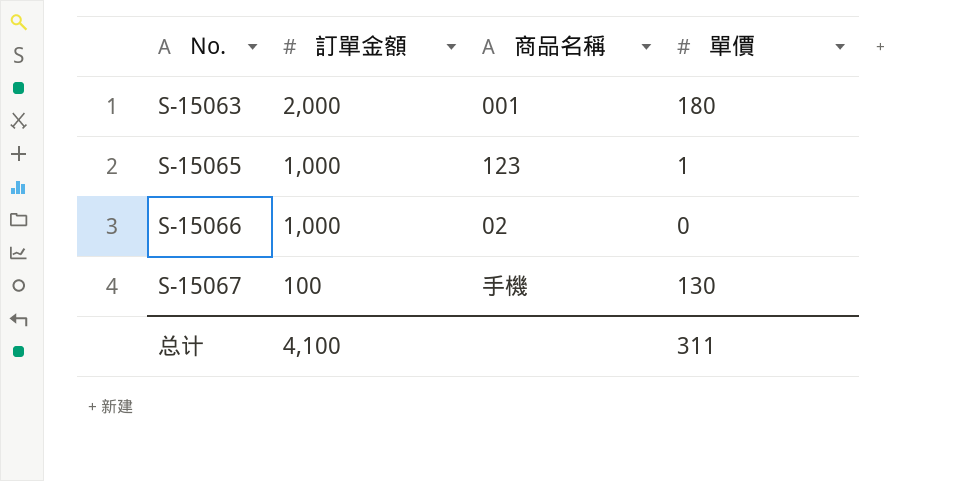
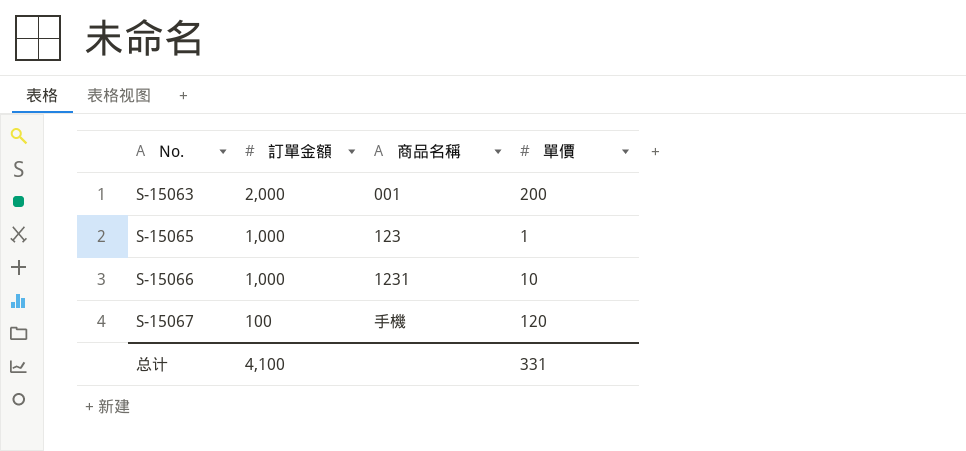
S-15063 | 單價: 180 -> 200
S-15066 | 商品名稱: 02 -> 1231
S-15066 | 單價: 0 -> 10
S-15067 | 單價: 130 -> 120
总计 | 單價: 311 -> 331

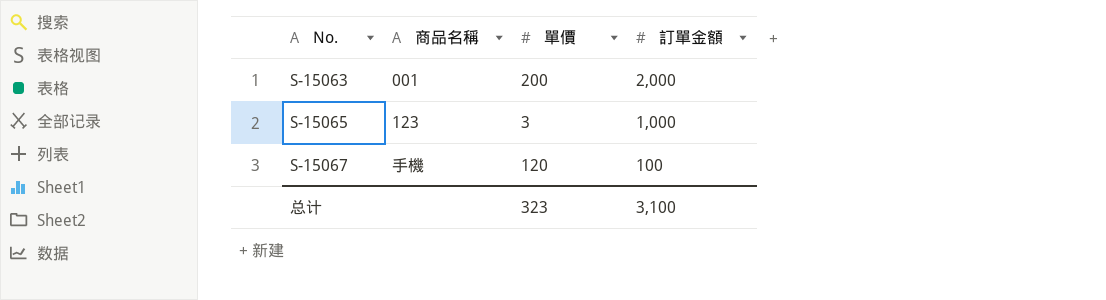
column 訂單金額 | position: 2 -> 4
row S-15066: 1,000 | 1231 | 10 -> none
S-15065 | 單價: 1 -> 3
总计 | 單價: 331 -> 323
总计 | 訂單金額: 4,100 -> 3,100

